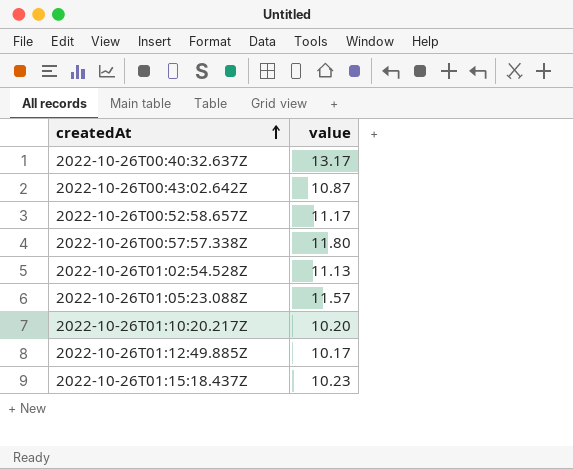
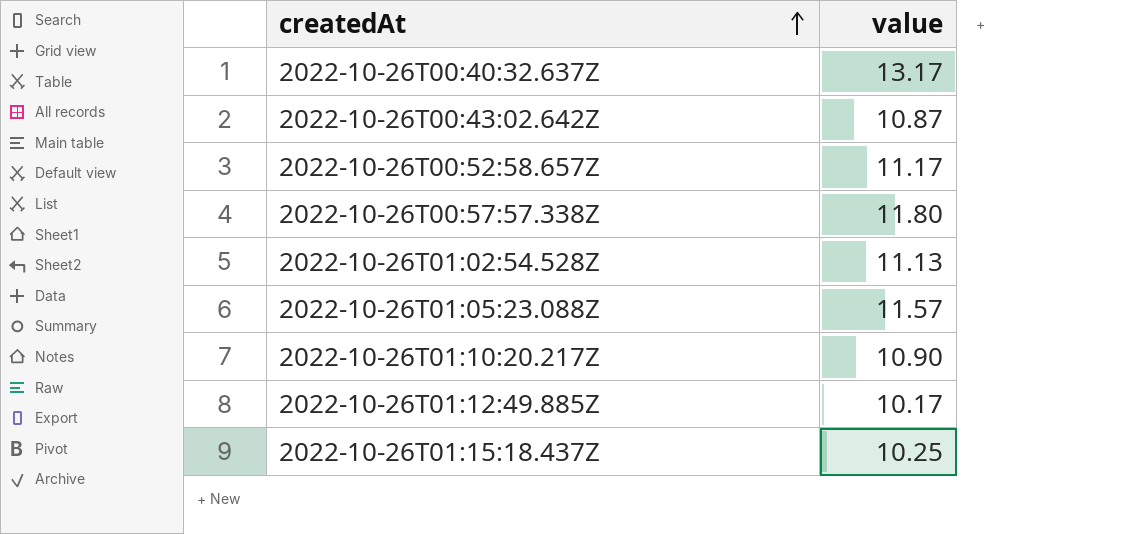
2022-10-26T01:10:20.217Z | value: 10.20 -> 10.90
2022-10-26T01:15:18.437Z | value: 10.23 -> 10.25

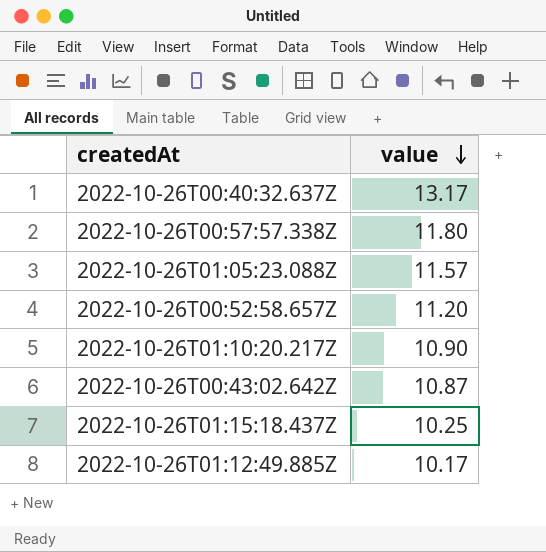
row order: createdAt ascending -> value descending
row 2022-10-26T01:02:54.528Z: 11.13 -> none
2022-10-26T00:52:58.657Z | value: 11.17 -> 11.20

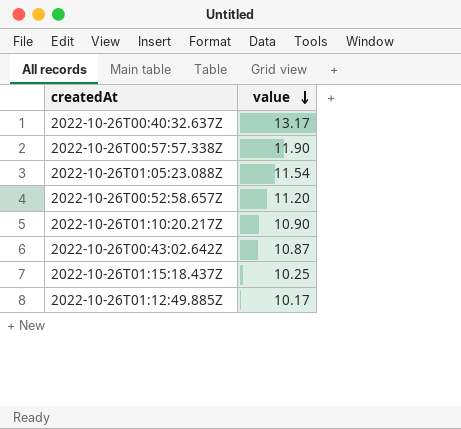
2022-10-26T00:57:57.338Z | value: 11.80 -> 11.90
2022-10-26T01:05:23.088Z | value: 11.57 -> 11.54

